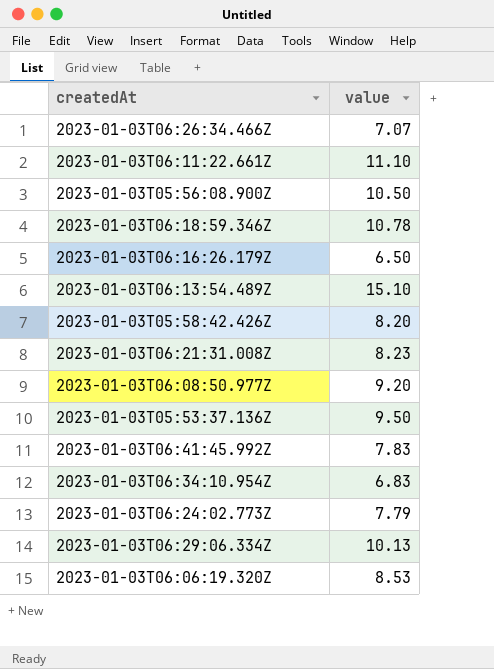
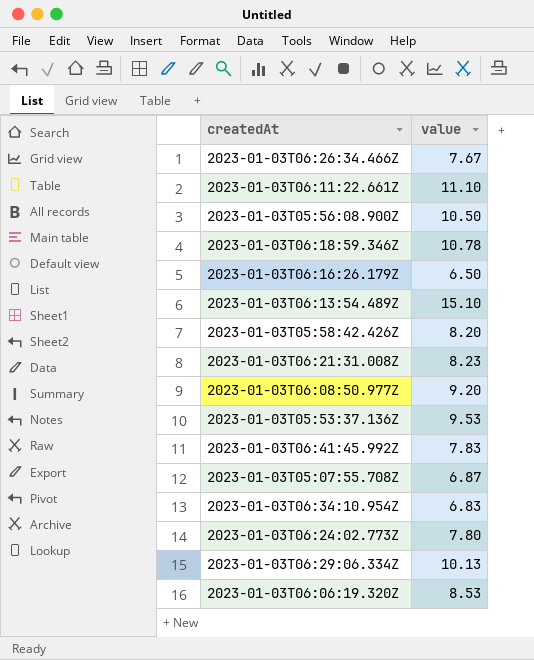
2023-01-03T06:26:34.466Z | value: 7.07 -> 7.67
2023-01-03T05:53:37.136Z | value: 9.50 -> 9.53
row 2023-01-03T05:07:55.708Z: none -> 6.87
2023-01-03T06:24:02.773Z | value: 7.79 -> 7.80

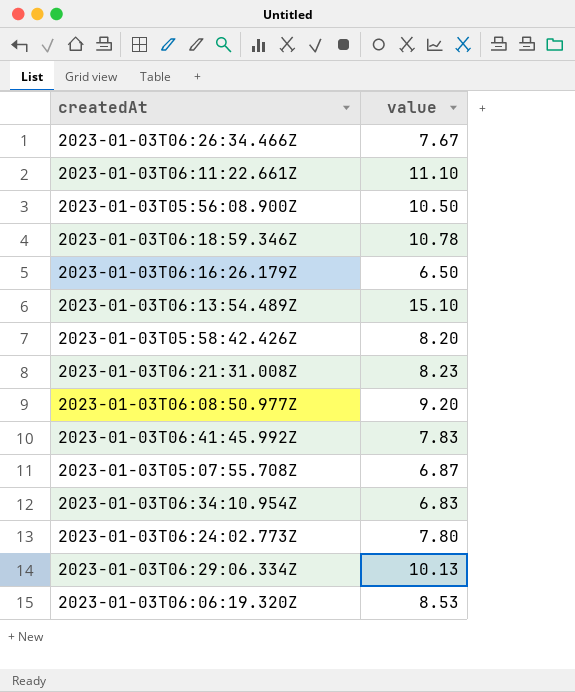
row 2023-01-03T05:53:37.136Z: 9.53 -> none

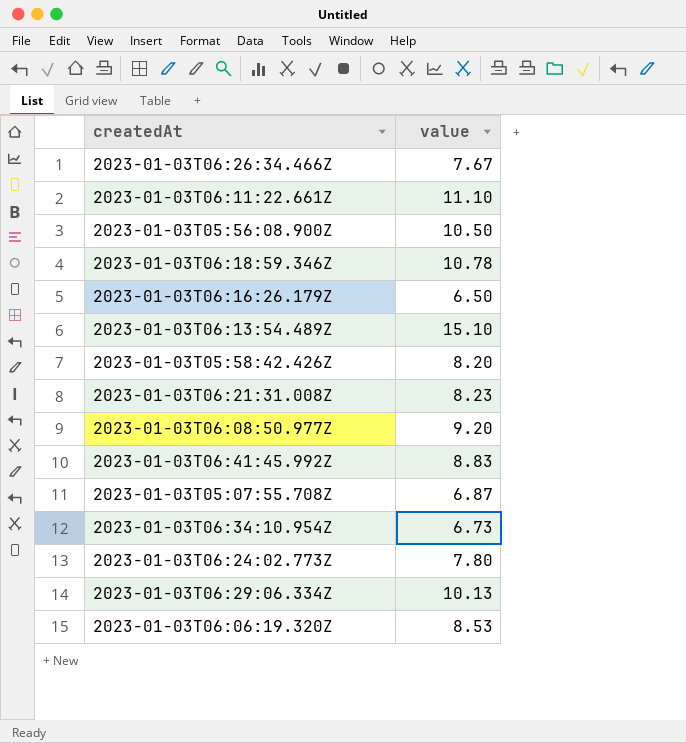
2023-01-03T06:41:45.992Z | value: 7.83 -> 8.83
2023-01-03T06:34:10.954Z | value: 6.83 -> 6.73

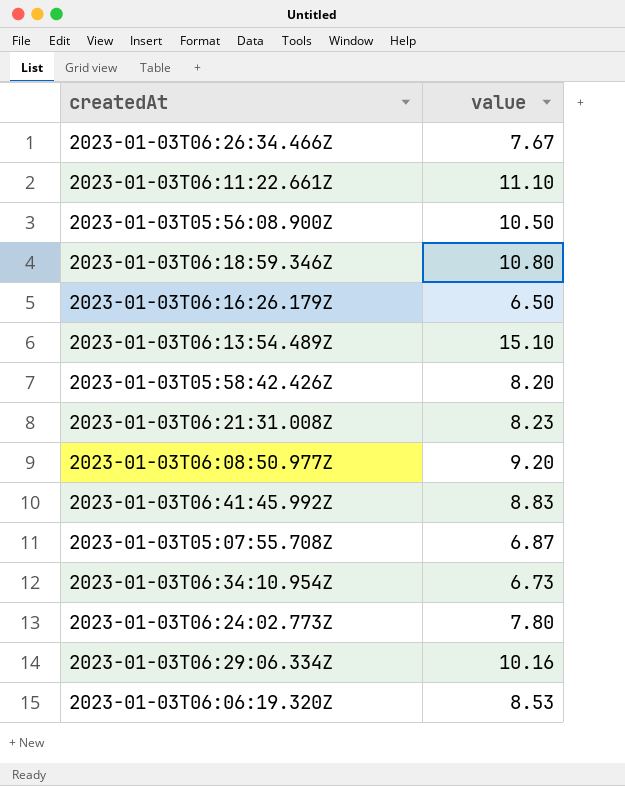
2023-01-03T06:18:59.346Z | value: 10.78 -> 10.80
2023-01-03T06:29:06.334Z | value: 10.13 -> 10.16

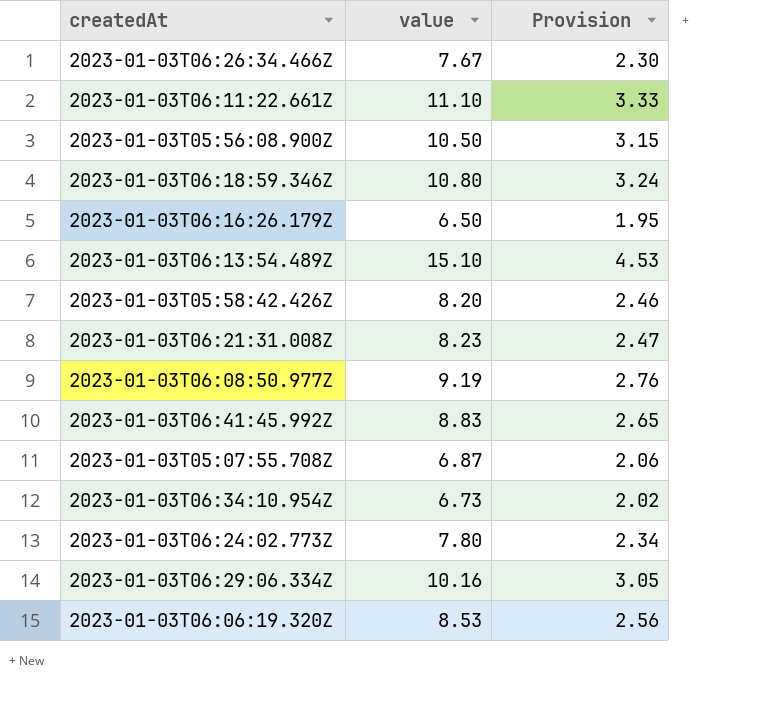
column Provision | formula: none -> [value] * 0.3
2023-01-03T06:08:50.977Z | value: 9.20 -> 9.19

